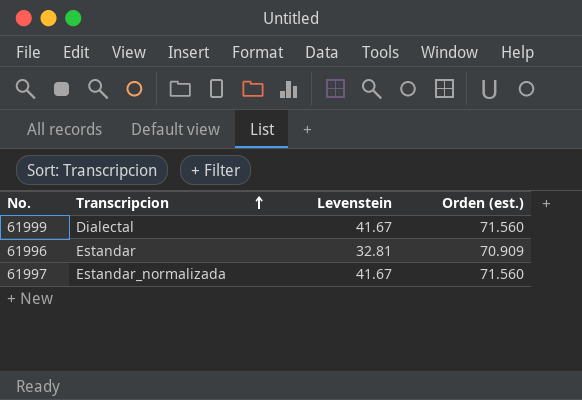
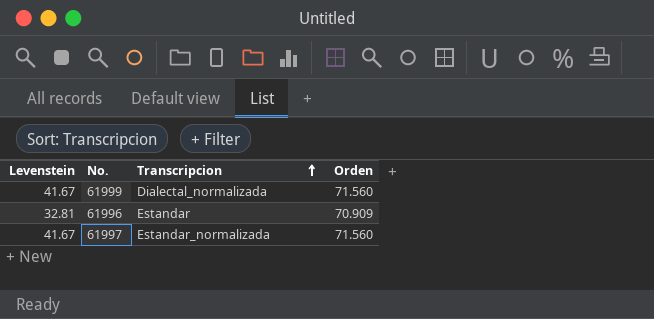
column Levenstein | position: 3 -> 1
column name: Orden (est.) -> Orden
61999 | Transcripcion: Dialectal -> Dialectal_normalizada

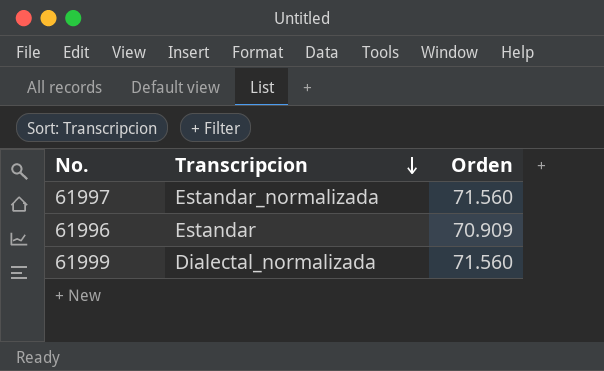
row order: Transcripcion ascending -> Transcripcion descending
column Levenstein | position: 1 -> none

